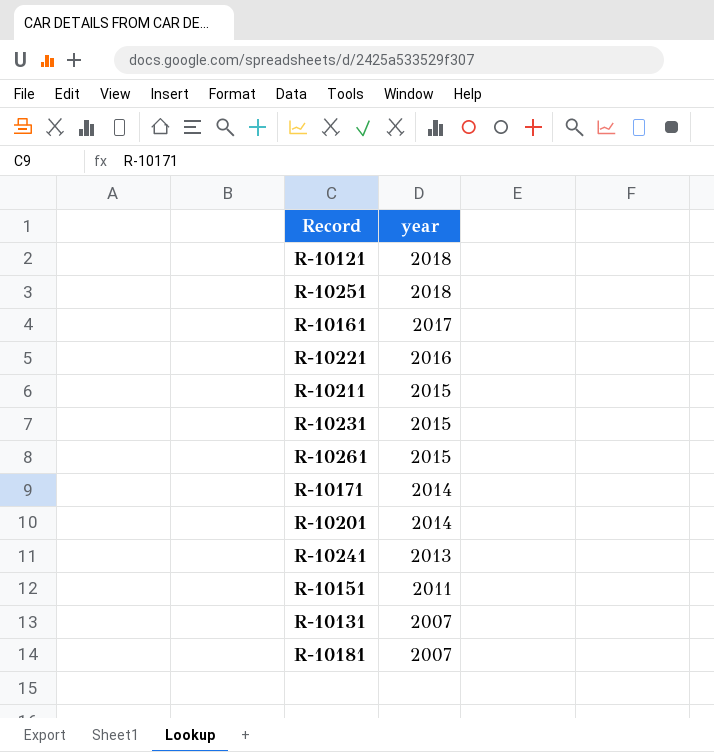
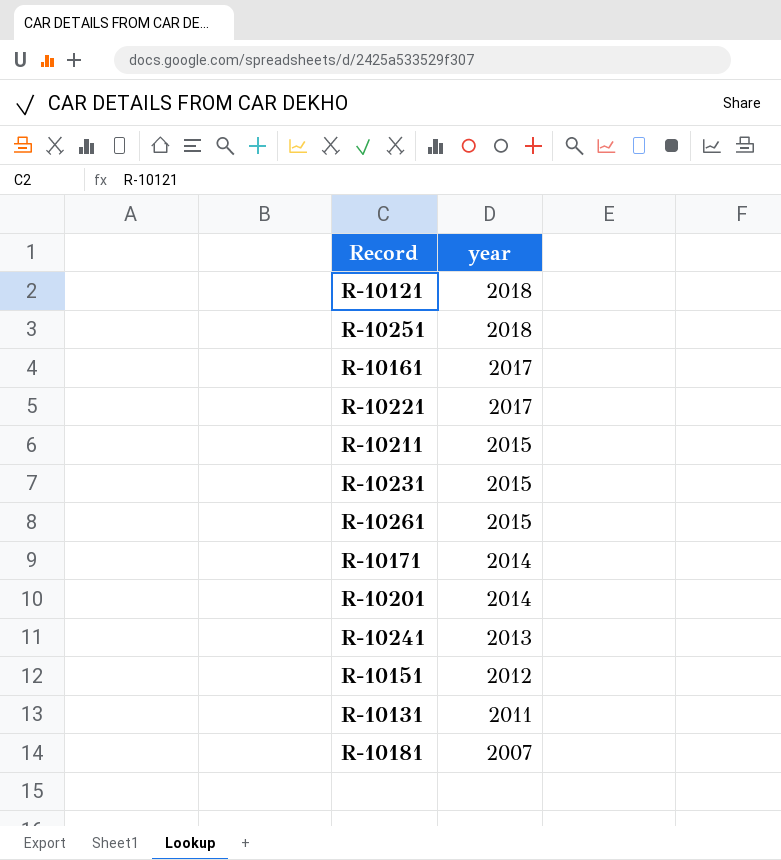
R-10221 | year: 2016 -> 2017
R-10151 | year: 2011 -> 2012
R-10131 | year: 2007 -> 2011

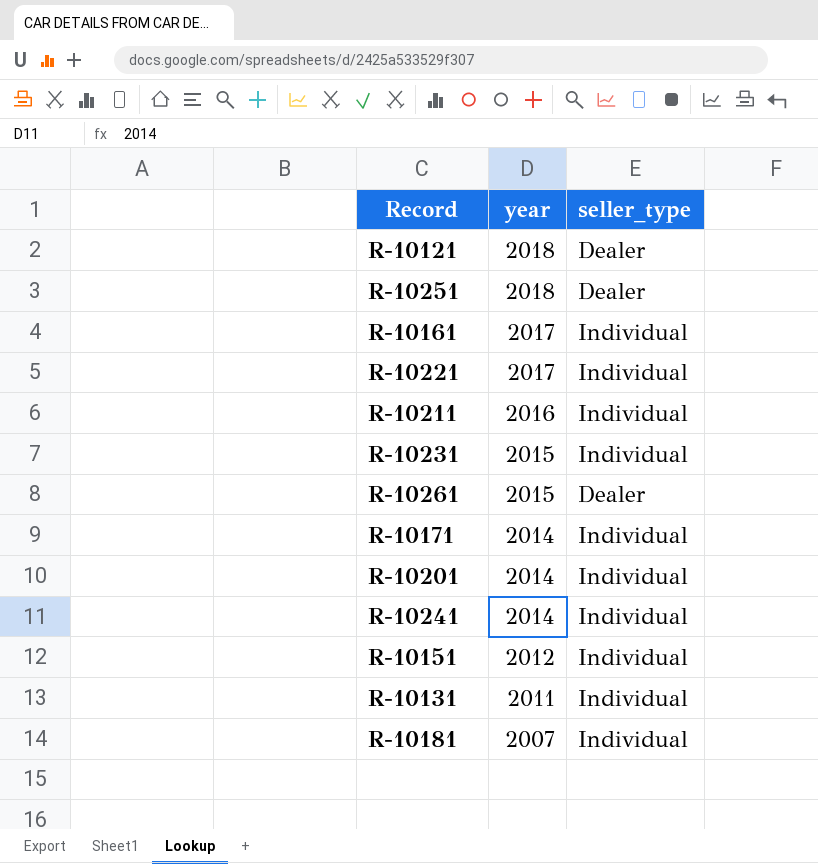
column seller_type | position: none -> 3
R-10211 | year: 2015 -> 2016
R-10241 | year: 2013 -> 2014

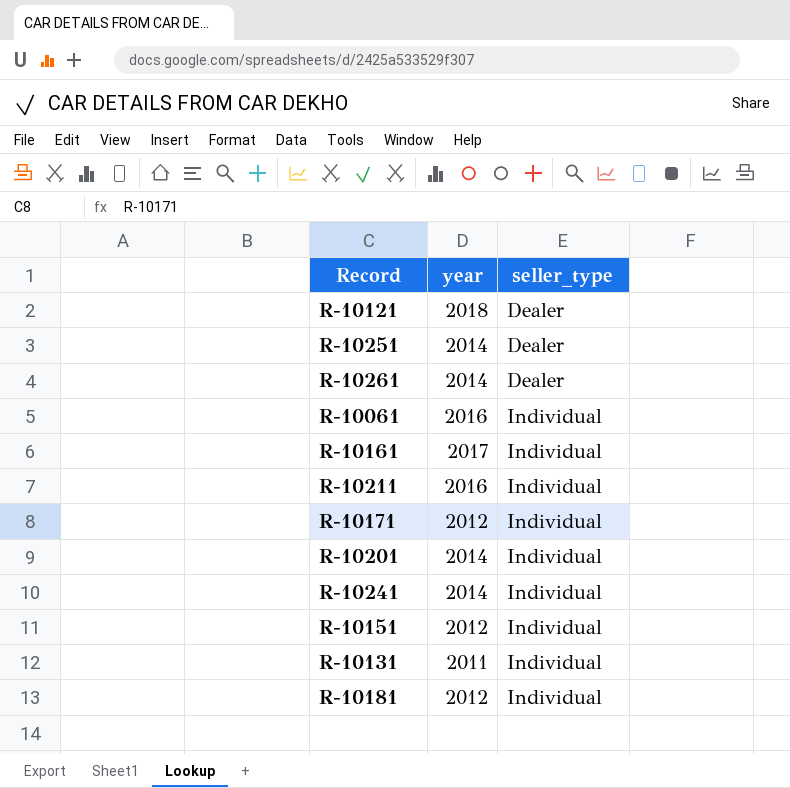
row order: year descending -> seller_type ascending
row R-10221: 2017 | Individual -> none
row R-10231: 2015 | Individual -> none
R-10251 | year: 2018 -> 2014
R-10261 | year: 2015 -> 2014
row R-10061: none -> 2016 | Individual
R-10171 | year: 2014 -> 2012
R-10181 | year: 2007 -> 2012

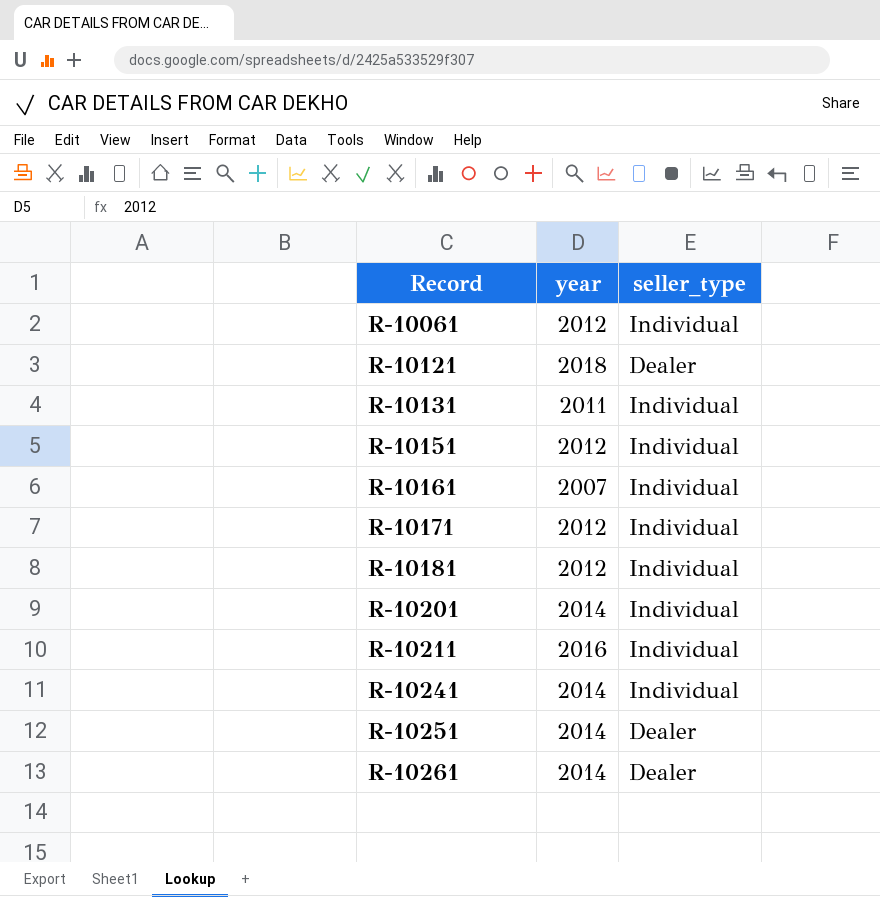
row order: seller_type ascending -> Record ascending
R-10061 | year: 2016 -> 2012
R-10161 | year: 2017 -> 2007

